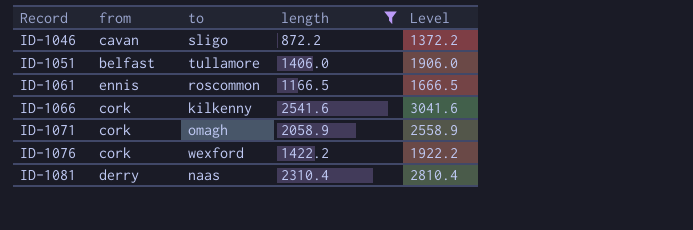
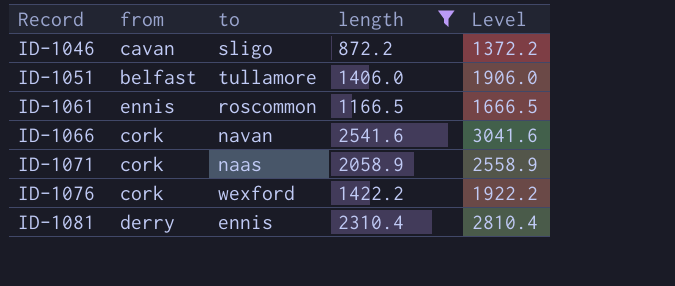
ID-1066 | to: kilkenny -> navan
ID-1071 | to: omagh -> naas
ID-1081 | to: naas -> ennis

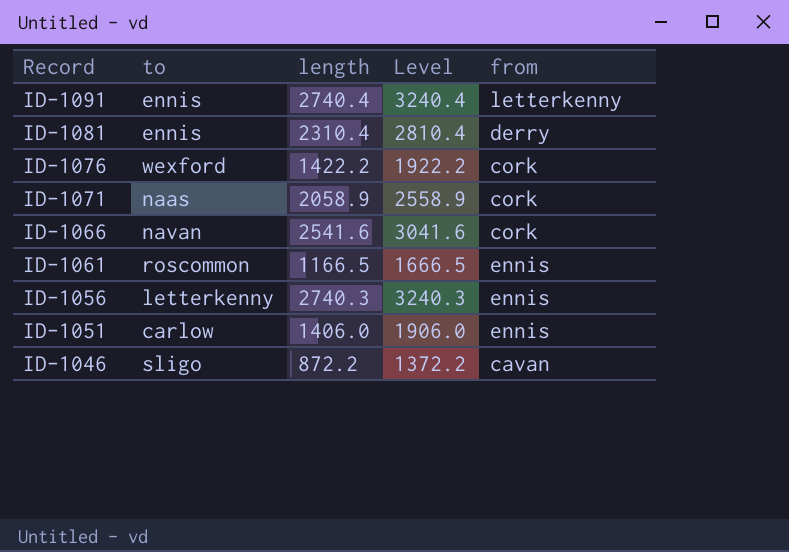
filter: length <= 2541.6 -> none
row order: Record ascending -> Record descending
column from | position: 2 -> 5
ID-1051 | to: tullamore -> carlow
ID-1051 | from: belfast -> ennis

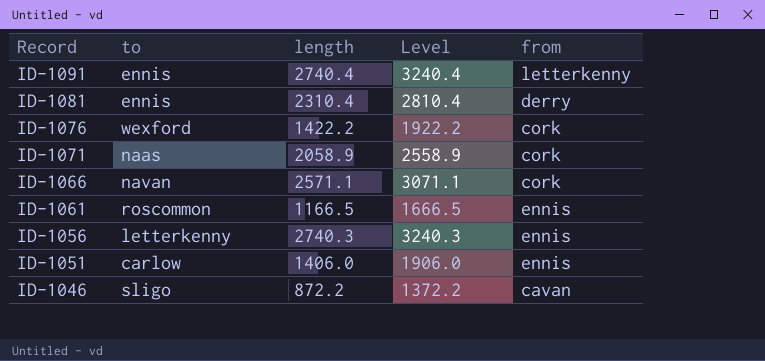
ID-1066 | length: 2541.6 -> 2571.1
ID-1066 | Level: 3041.6 -> 3071.1

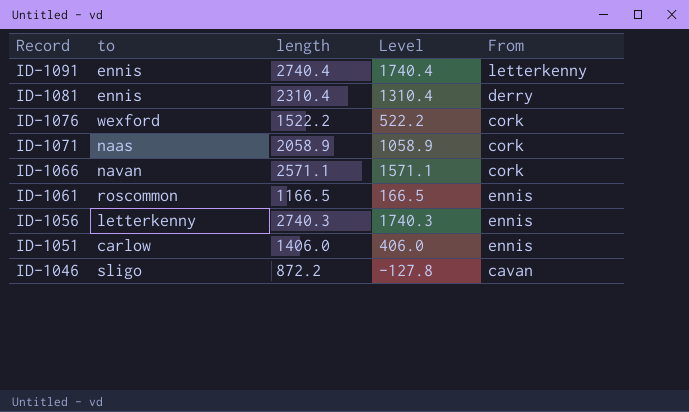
column Level | formula: [length] + 500 -> [length] - 1000
column name: from -> From
ID-1076 | length: 1422.2 -> 1522.2

